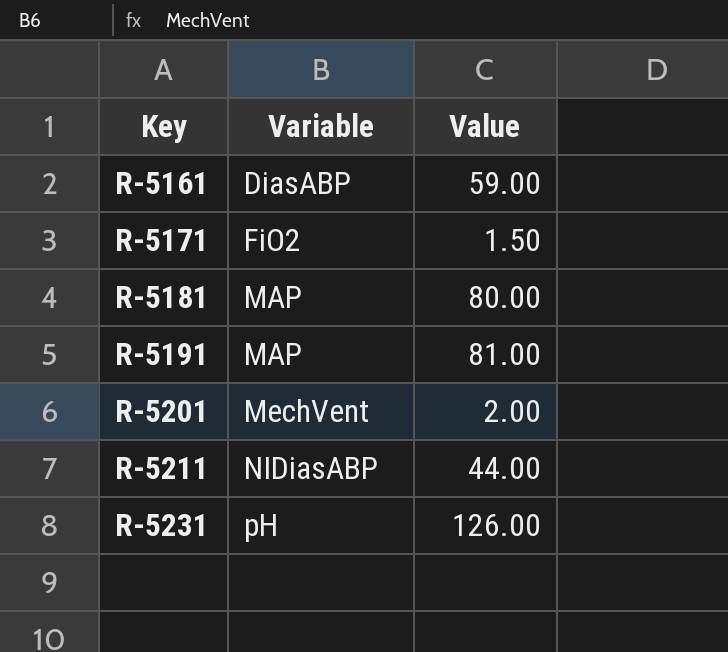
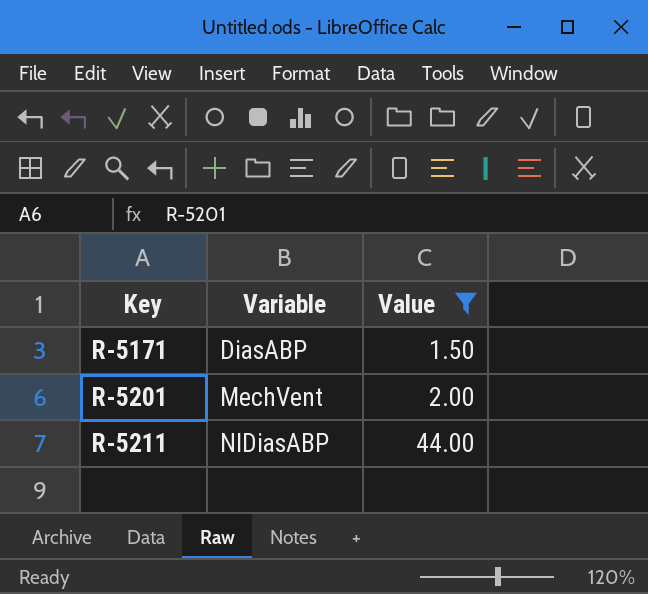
filter: none -> Value <= 44.00
R-5171 | Variable: FiO2 -> DiasABP

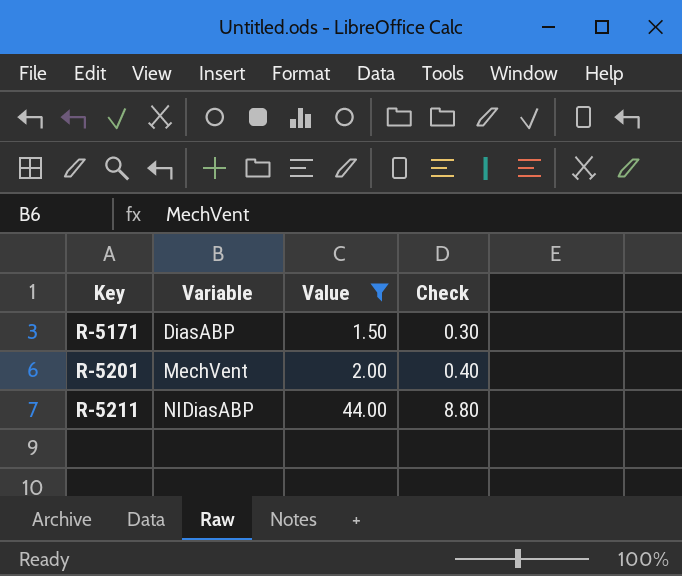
column Check | formula: none -> [Value] * 0.2

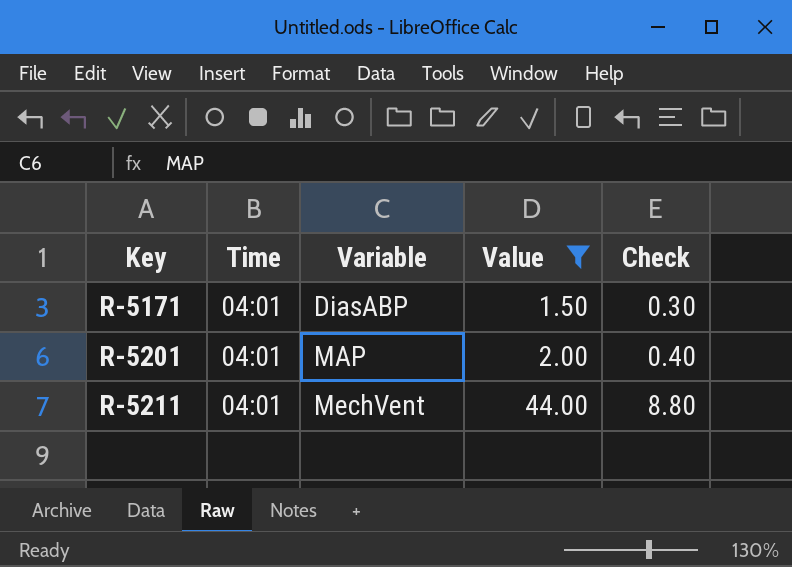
column Time | position: none -> 2
R-5201 | Variable: MechVent -> MAP
R-5211 | Variable: NIDiasABP -> MechVent

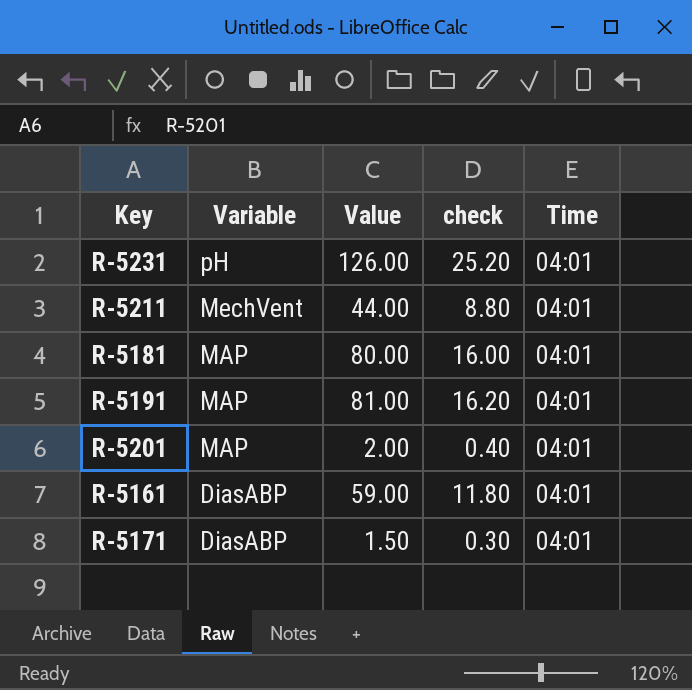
filter: Value <= 44.00 -> none
row order: Key ascending -> Variable descending
column name: Check -> check
column Time | position: 2 -> 5

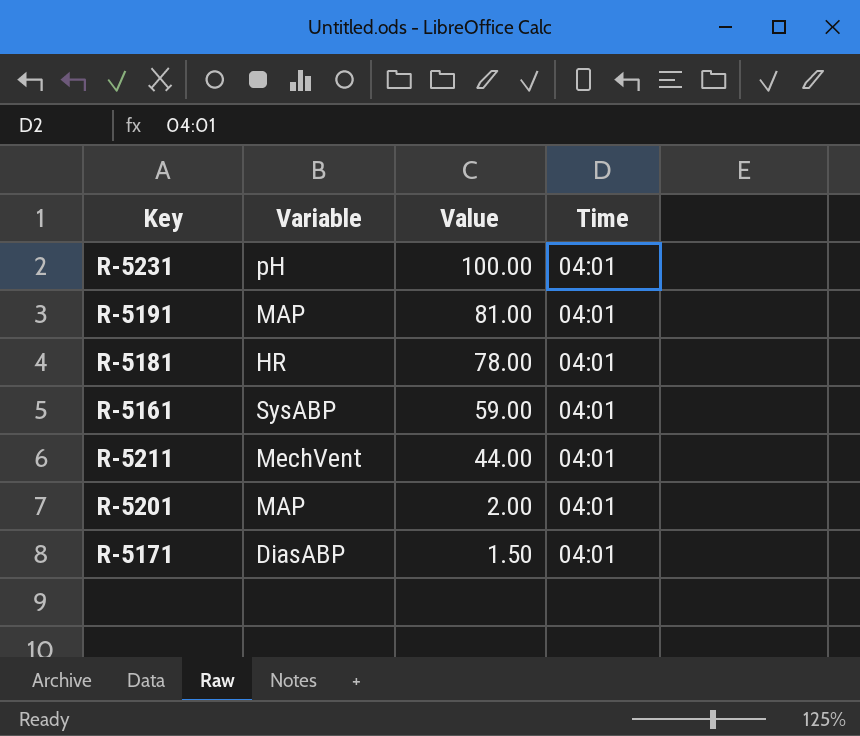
row order: Variable descending -> Value descending
column check | formula: [Value] * 0.2 -> none
R-5231 | Value: 126.00 -> 100.00
R-5181 | Variable: MAP -> HR
R-5181 | Value: 80.00 -> 78.00
R-5161 | Variable: DiasABP -> SysABP

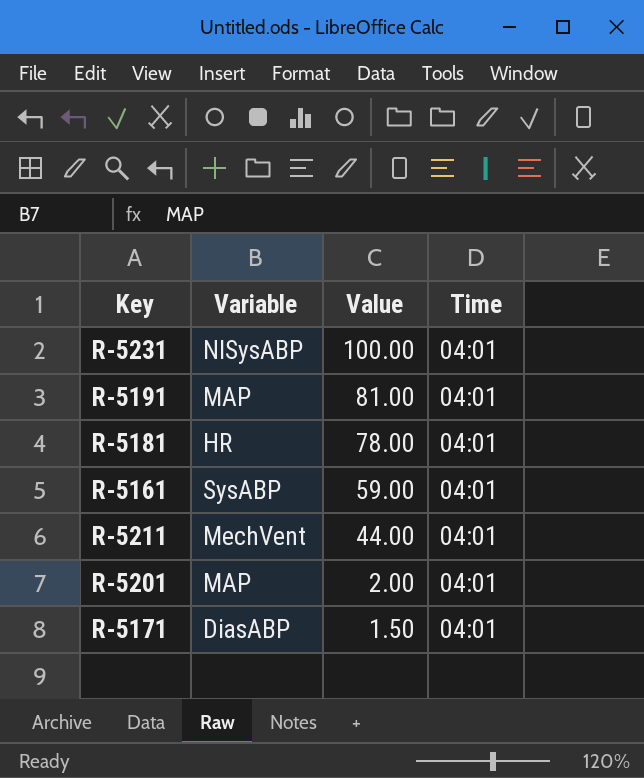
R-5231 | Variable: pH -> NISysABP

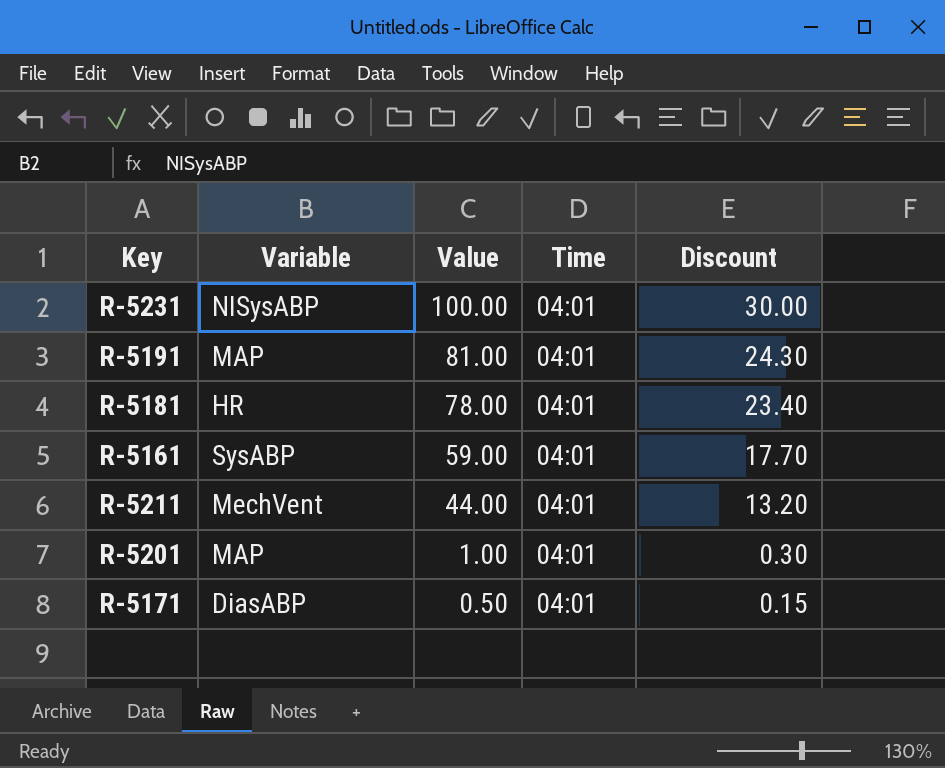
column Discount | formula: none -> [Value] * 0.3
R-5201 | Value: 2.00 -> 1.00
R-5171 | Value: 1.50 -> 0.50

